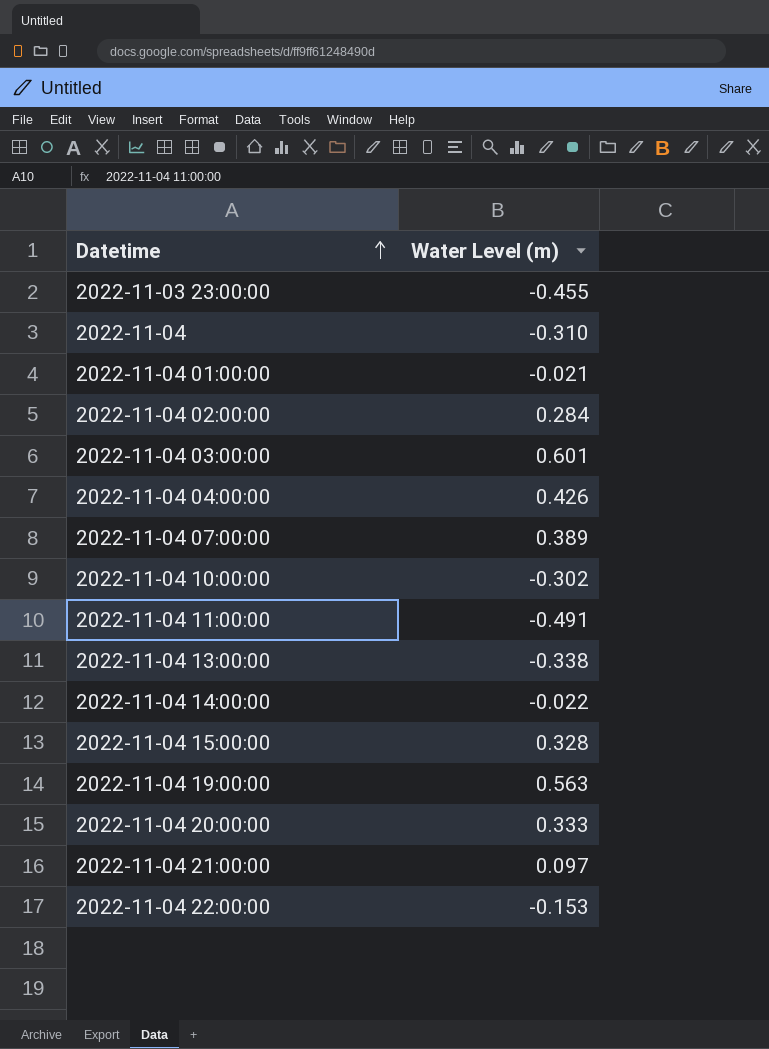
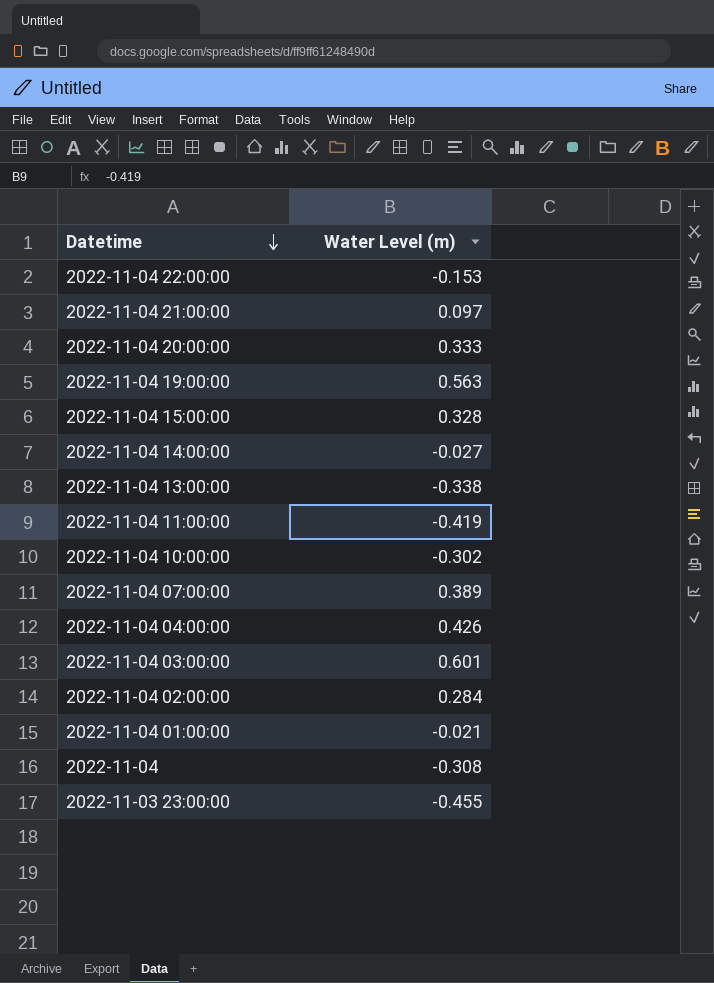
row order: Datetime ascending -> Datetime descending
2022-11-04 14:00:00 | Water Level (m): -0.022 -> -0.027
2022-11-04 11:00:00 | Water Level (m): -0.491 -> -0.419
2022-11-04 | Water Level (m): -0.310 -> -0.308

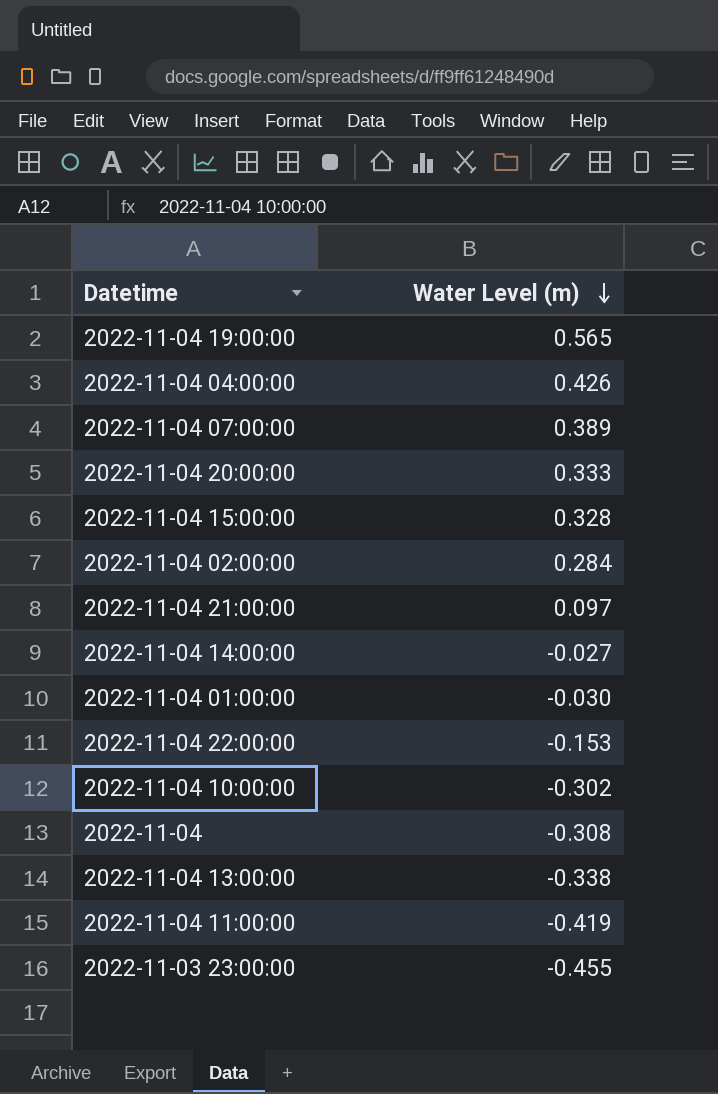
row order: Datetime descending -> Water Level (m) descending
row 2022-11-04 03:00:00: 0.601 -> none
2022-11-04 19:00:00 | Water Level (m): 0.563 -> 0.565
2022-11-04 01:00:00 | Water Level (m): -0.021 -> -0.030

